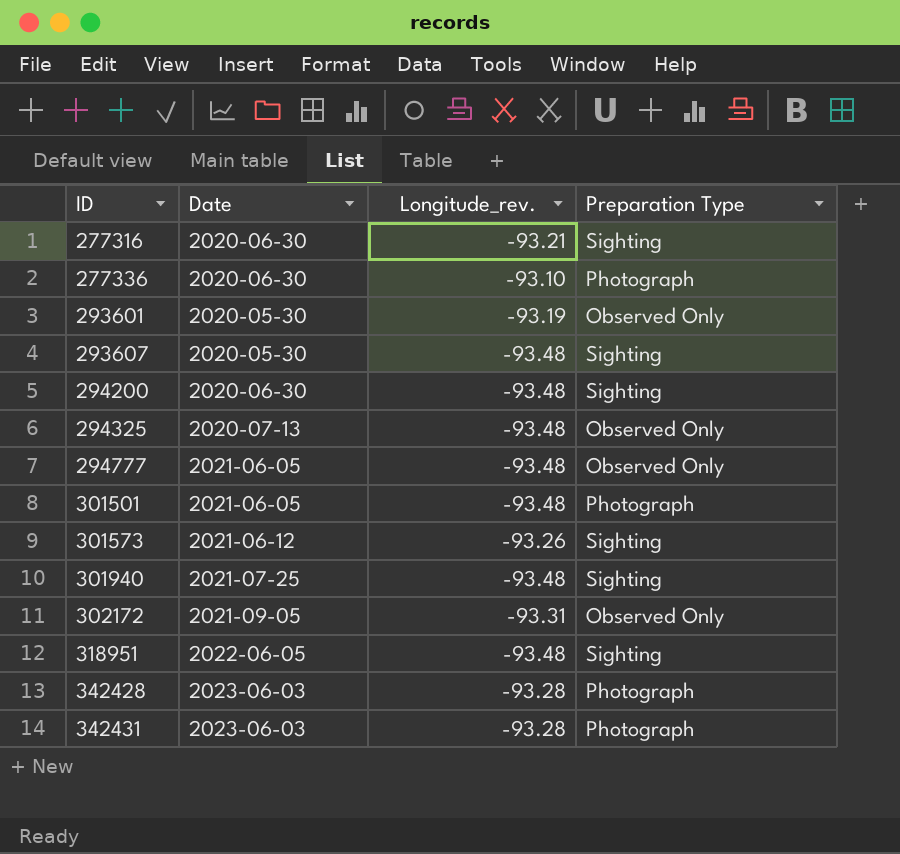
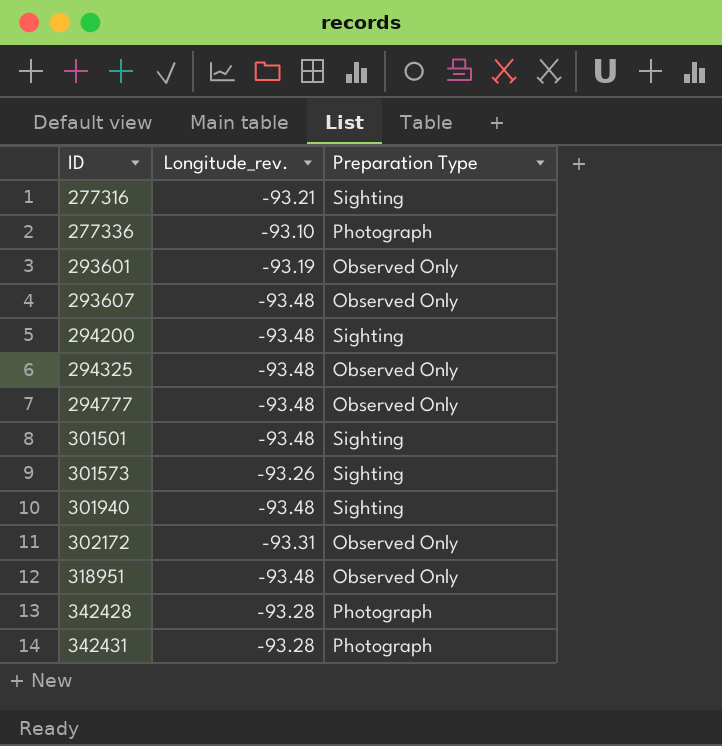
column Date | position: 2 -> none
293607 | Preparation Type: Sighting -> Observed Only
301501 | Preparation Type: Photograph -> Sighting
318951 | Preparation Type: Sighting -> Observed Only

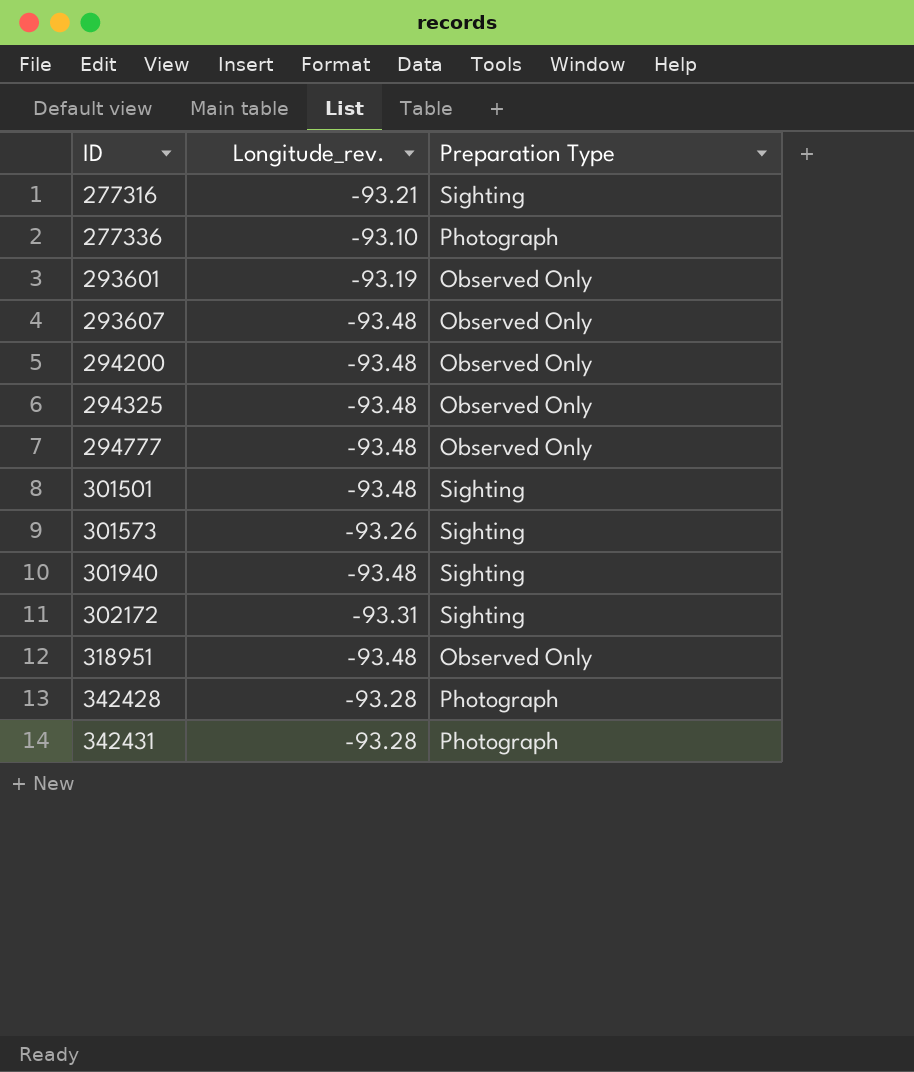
294200 | Preparation Type: Sighting -> Observed Only
302172 | Preparation Type: Observed Only -> Sighting

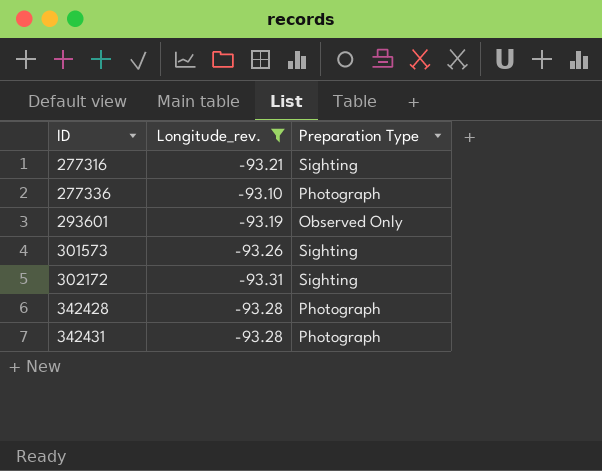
filter: none -> Longitude_rev. != -93.48

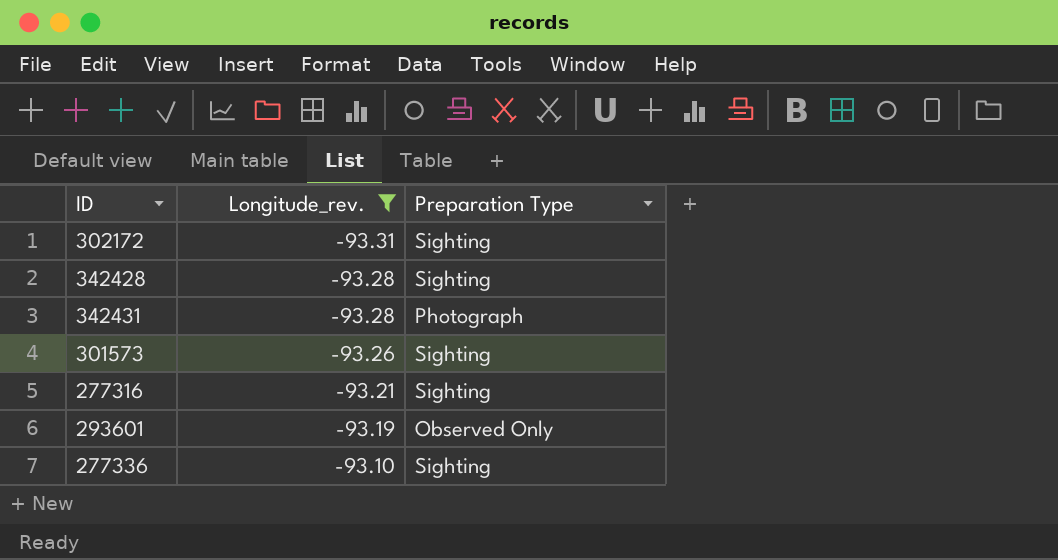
row order: ID ascending -> Longitude_rev. ascending
342428 | Preparation Type: Photograph -> Sighting
277336 | Preparation Type: Photograph -> Sighting

